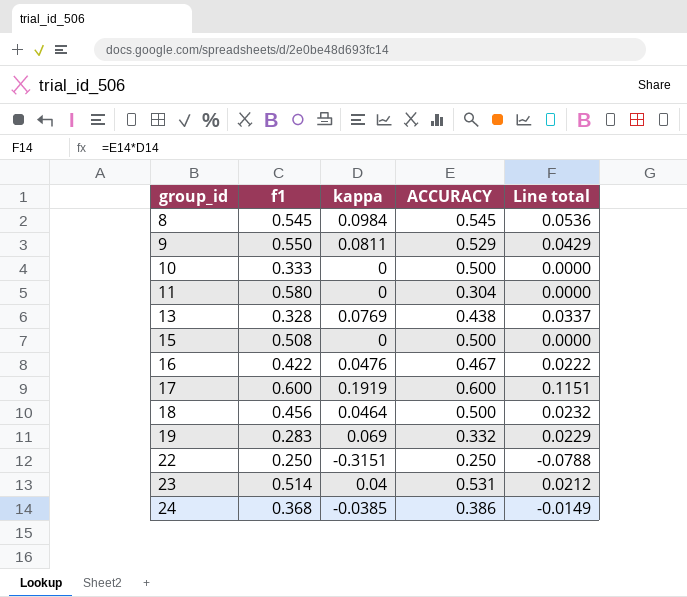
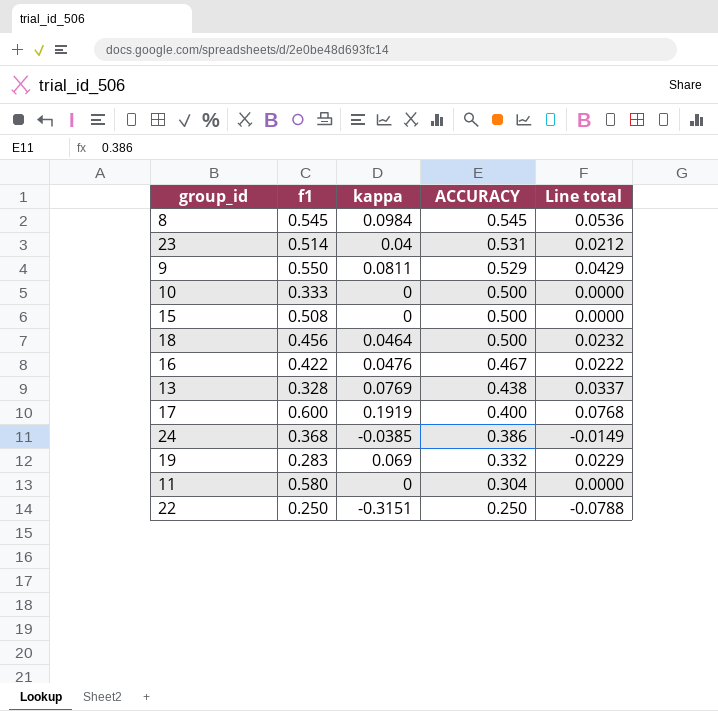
row order: group_id ascending -> ACCURACY descending
17 | ACCURACY: 0.600 -> 0.400
17 | Line total: 0.1151 -> 0.0768

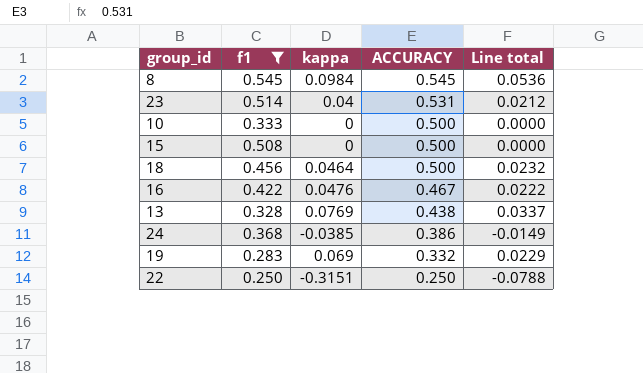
filter: none -> f1 <= 0.545

